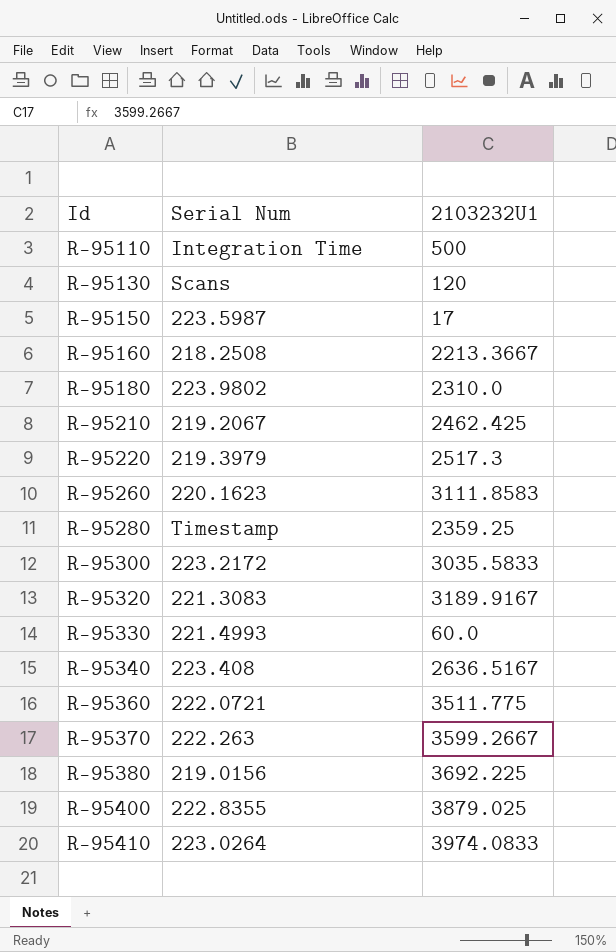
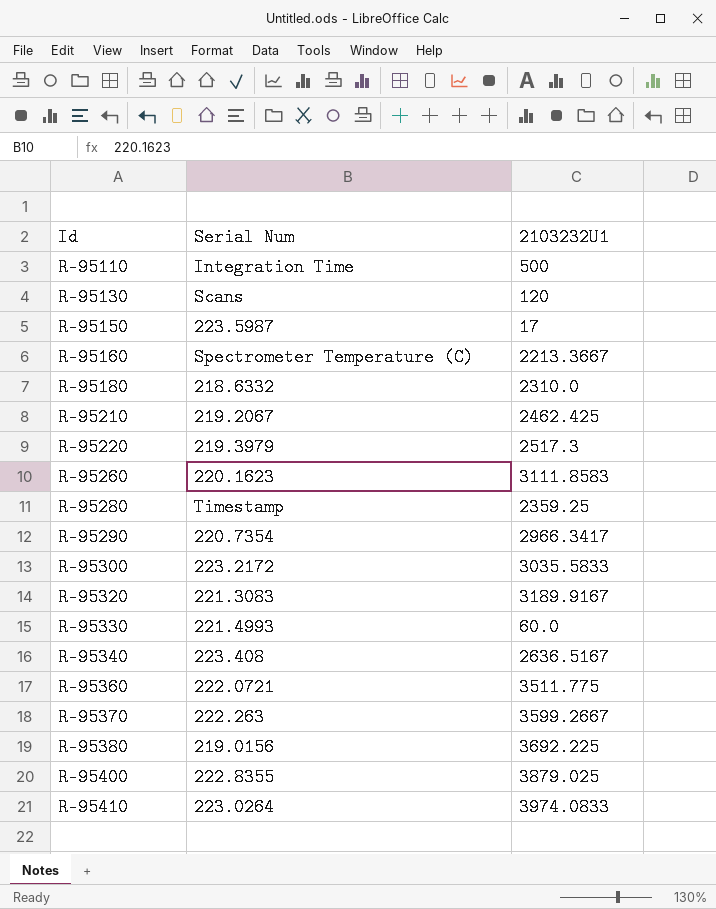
R-95160 | Serial Num: 218.2508 -> Spectrometer Temperature (C)
R-95180 | Serial Num: 223.9802 -> 218.6332
row R-95290: none -> 220.7354 | 2966.3417

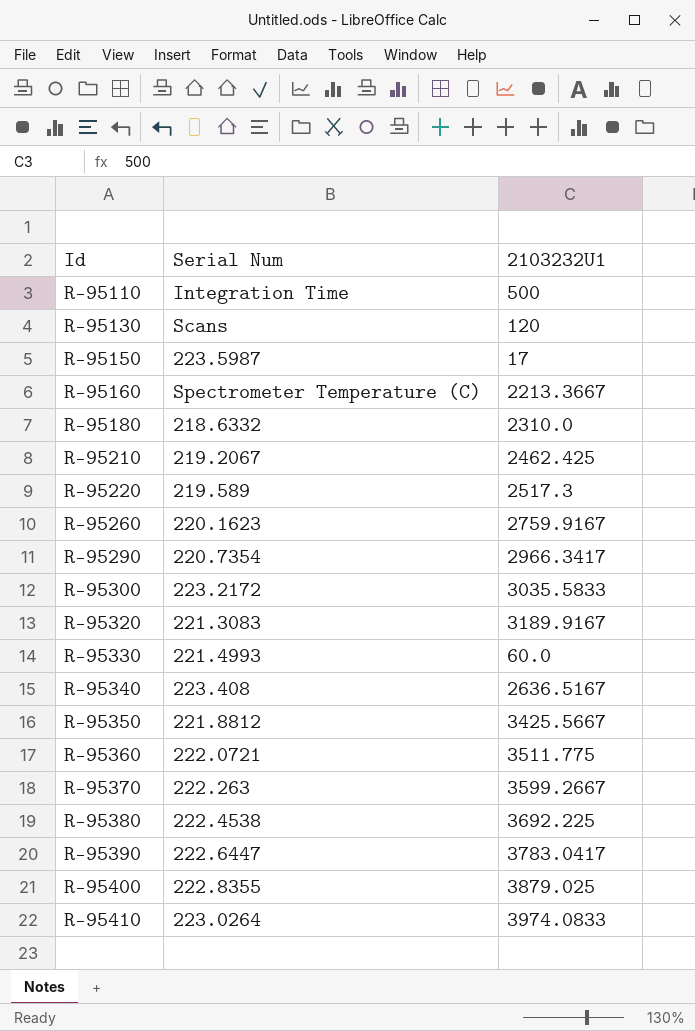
row R-95280: Timestamp | 2359.25 -> none
R-95220 | Serial Num: 219.3979 -> 219.589
R-95260 | 2103232U1: 3111.8583 -> 2759.9167
row R-95350: none -> 221.8812 | 3425.5667
R-95380 | Serial Num: 219.0156 -> 222.4538
row R-95390: none -> 222.6447 | 3783.0417

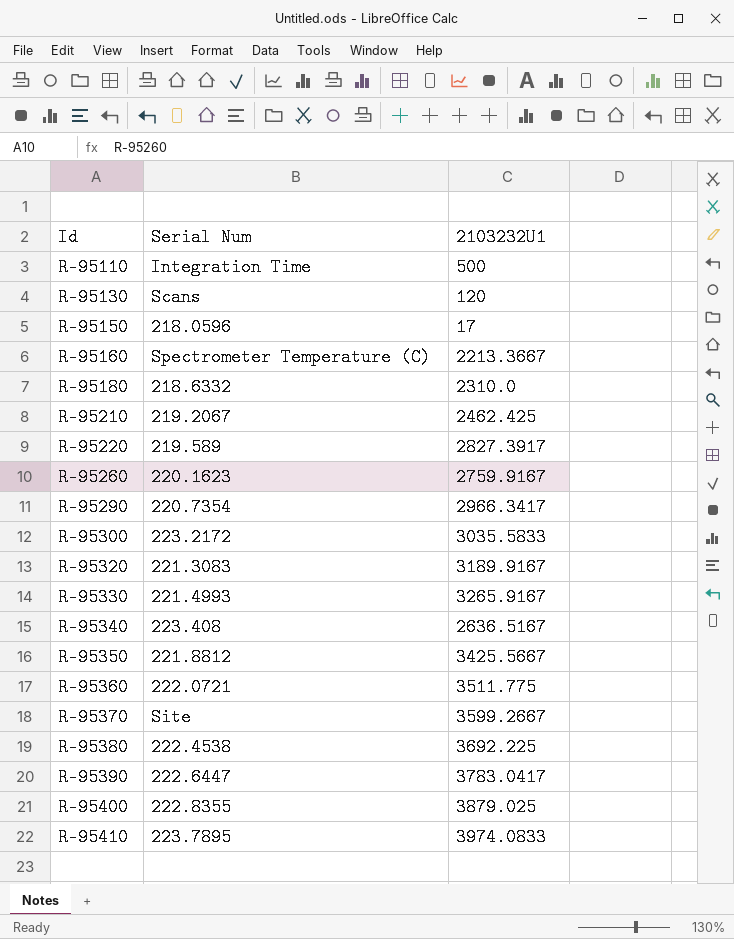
R-95150 | Serial Num: 223.5987 -> 218.0596
R-95220 | 2103232U1: 2517.3 -> 2827.3917
R-95330 | 2103232U1: 60.0 -> 3265.9167
R-95370 | Serial Num: 222.263 -> Site
R-95410 | Serial Num: 223.0264 -> 223.7895

